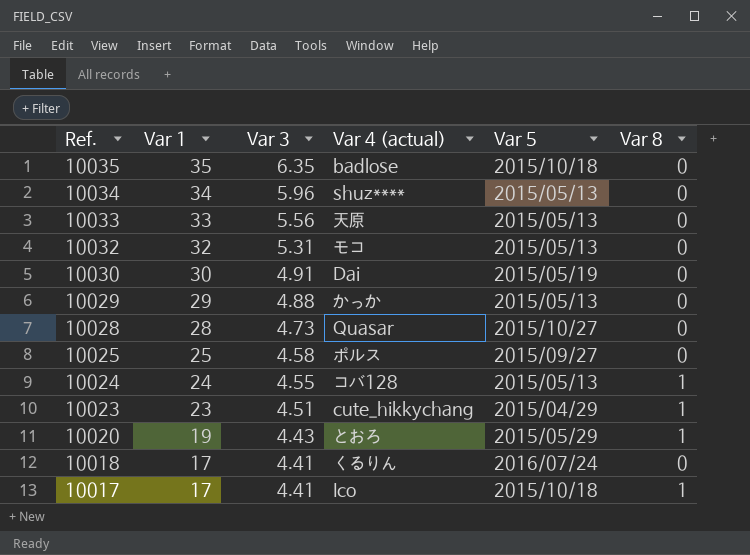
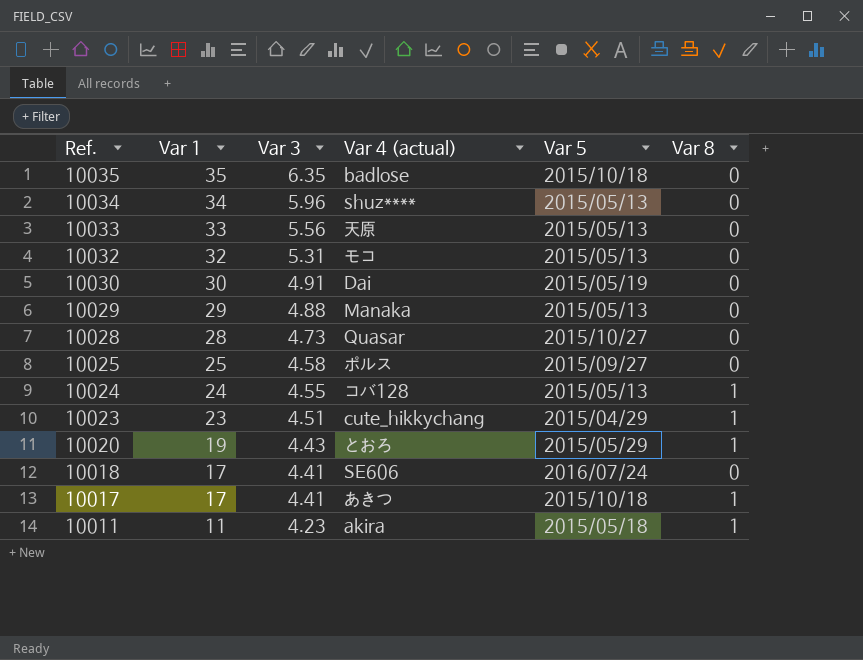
10029 | Var 4 (actual): かっか -> Manaka
10018 | Var 4 (actual): くるりん -> SE606
10017 | Var 4 (actual): Ico -> あきつ
row 10011: none -> 11 | 4.23 | akira | 2015/05/18 | 1

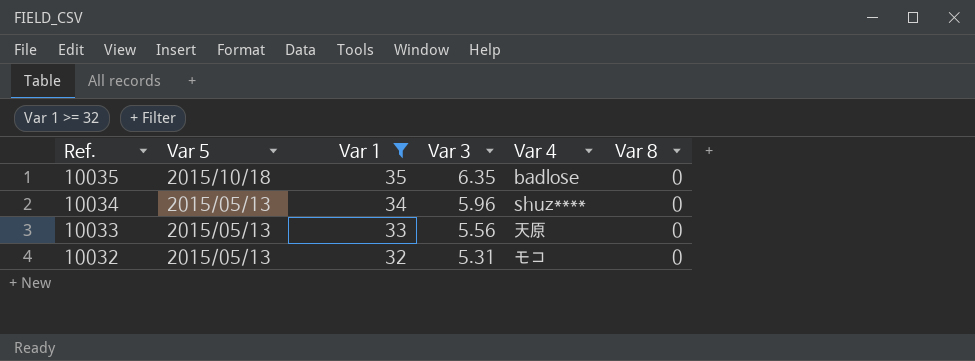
filter: none -> Var 1 >= 32
column Var 5 | position: 5 -> 2
column name: Var 4 (actual) -> Var 4

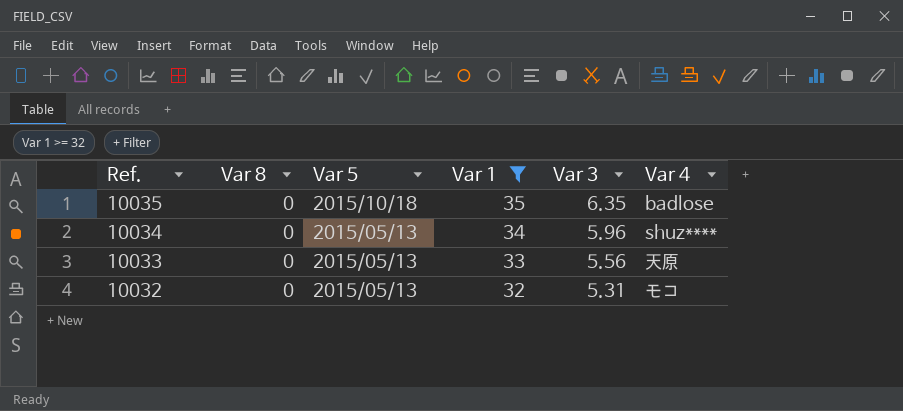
column Var 8 | position: 6 -> 2

